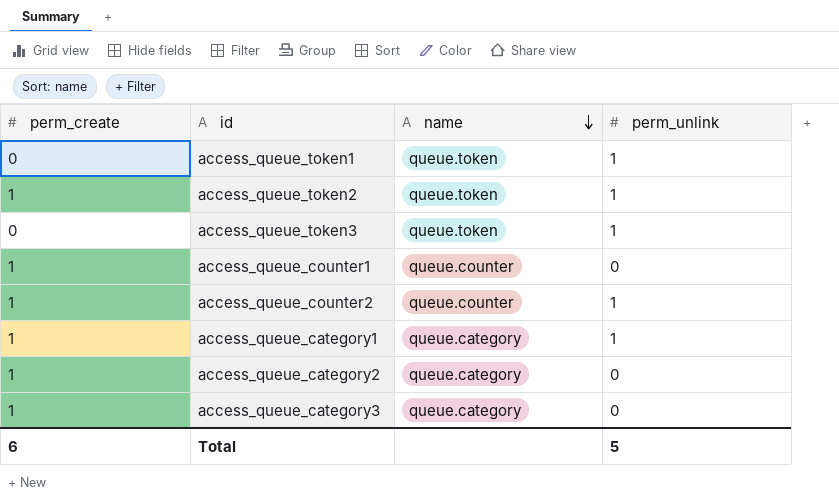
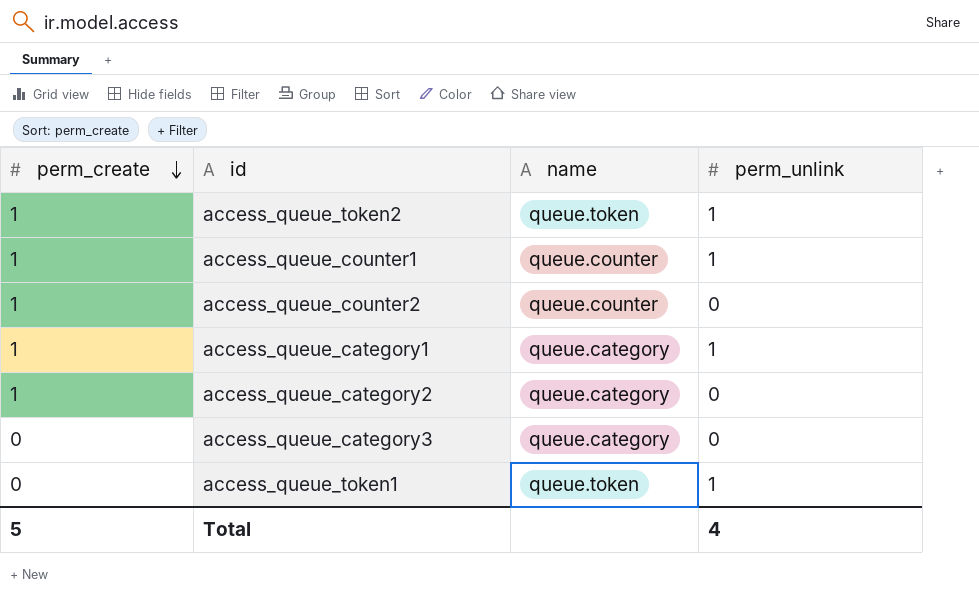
row order: name descending -> perm_create descending
row access_queue_token3: 0 | queue.token | 1 -> none
access_queue_counter1 | perm_unlink: 0 -> 1
access_queue_counter2 | perm_unlink: 1 -> 0
access_queue_category3 | perm_create: 1 -> 0
Total | perm_create: 6 -> 5
Total | perm_unlink: 5 -> 4

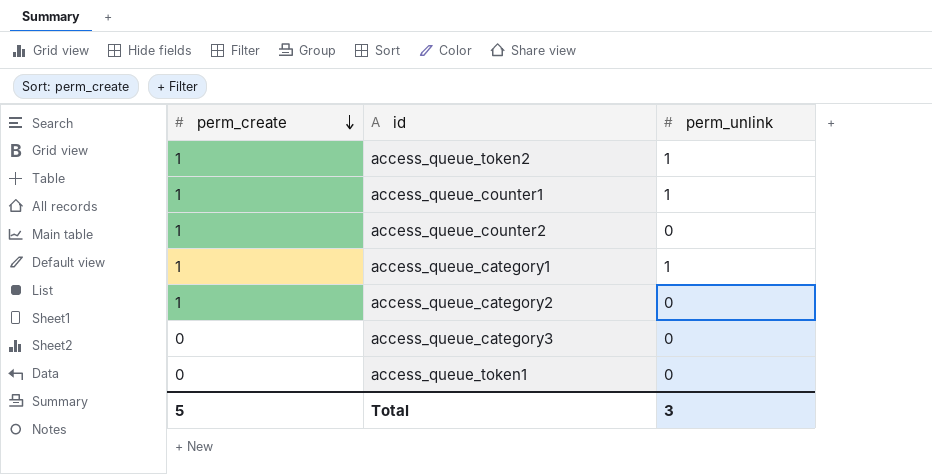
column name | position: 3 -> none
access_queue_token1 | perm_unlink: 1 -> 0
Total | perm_unlink: 4 -> 3

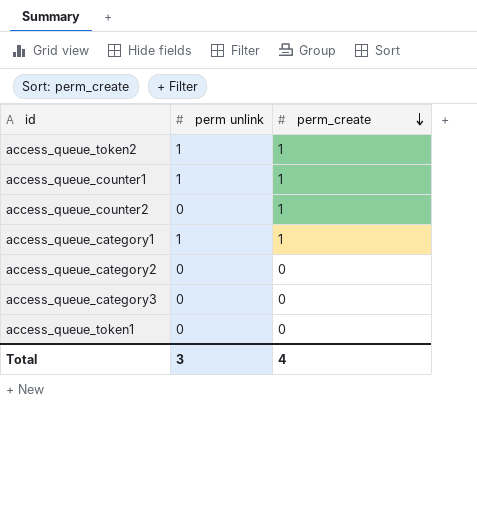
column name: perm_unlink -> perm unlink
column perm_create | position: 1 -> 3
access_queue_category2 | perm_create: 1 -> 0
Total | perm_create: 5 -> 4

